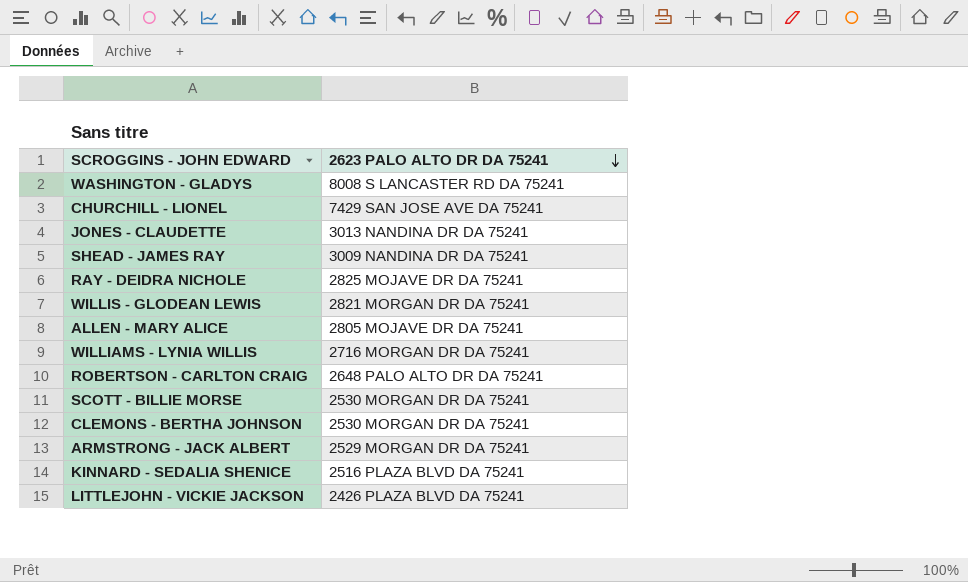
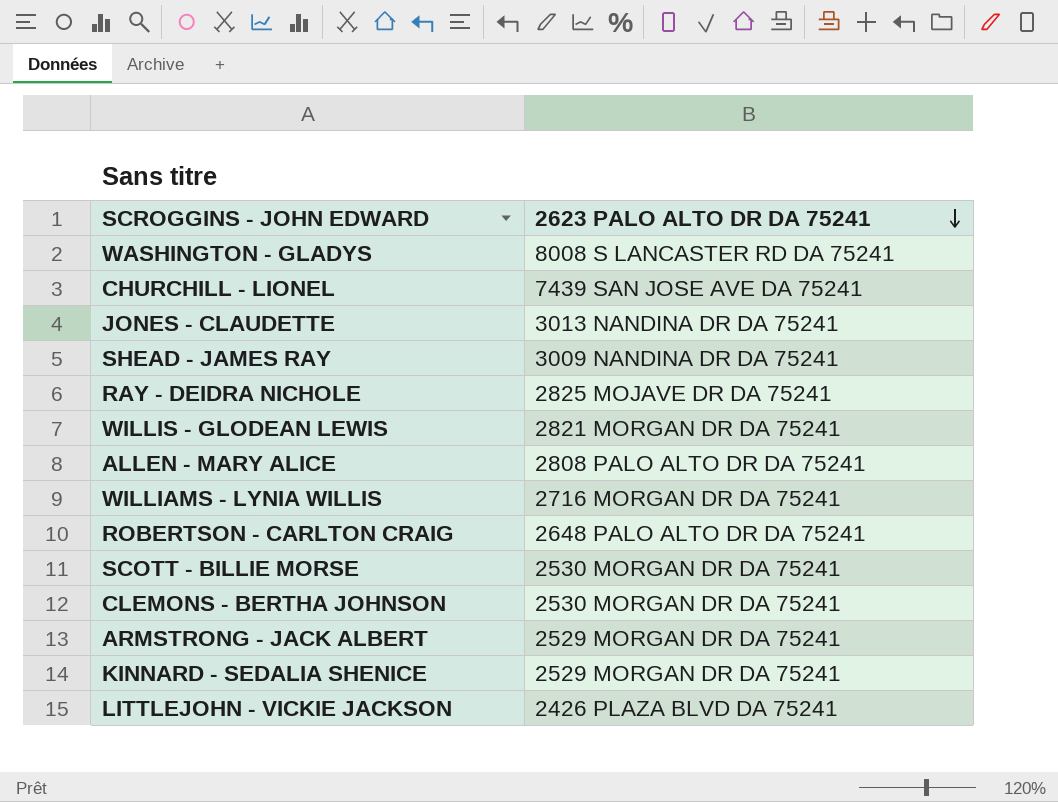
CHURCHILL - LIONEL | 2623 PALO ALTO DR DA 75241: 7429 SAN JOSE AVE DA 75241 -> 7439 SAN JOSE AVE DA 75241
ALLEN - MARY ALICE | 2623 PALO ALTO DR DA 75241: 2805 MOJAVE DR DA 75241 -> 2808 PALO ALTO DR DA 75241
KINNARD - SEDALIA SHENICE | 2623 PALO ALTO DR DA 75241: 2516 PLAZA BLVD DA 75241 -> 2529 MORGAN DR DA 75241

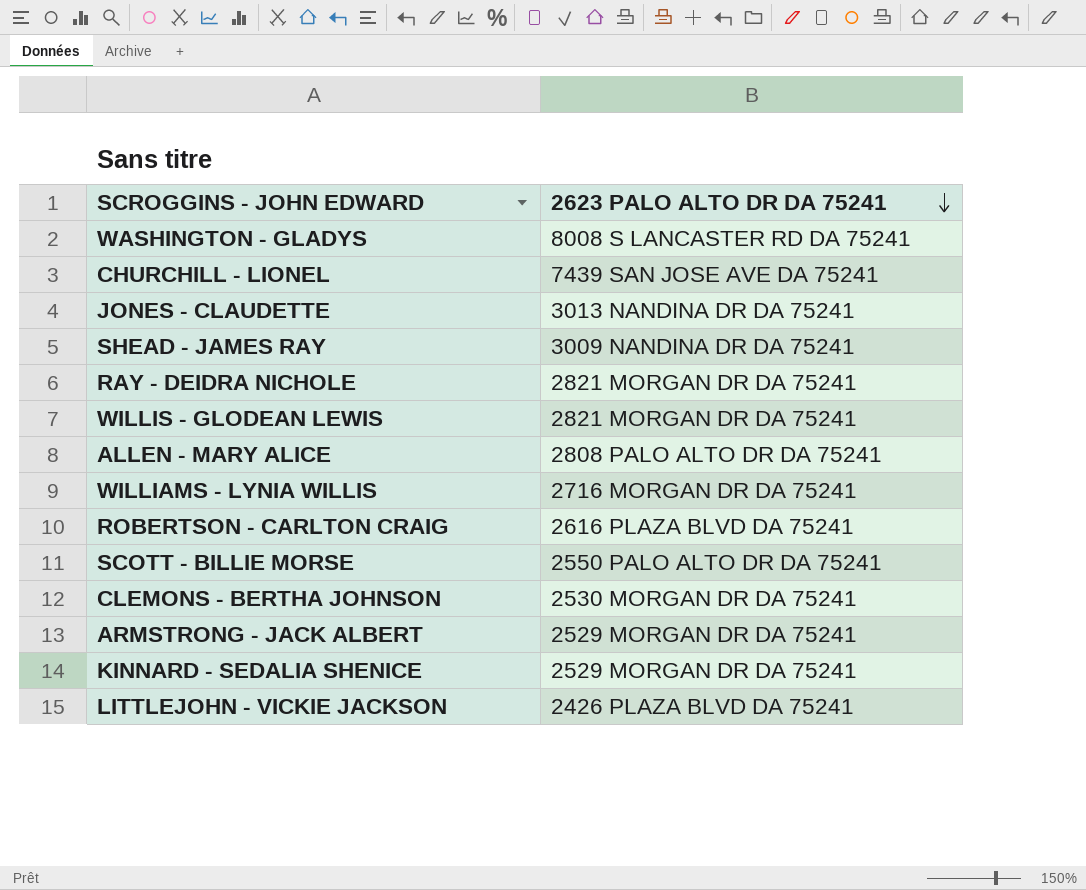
RAY - DEIDRA NICHOLE | 2623 PALO ALTO DR DA 75241: 2825 MOJAVE DR DA 75241 -> 2821 MORGAN DR DA 75241
ROBERTSON - CARLTON CRAIG | 2623 PALO ALTO DR DA 75241: 2648 PALO ALTO DR DA 75241 -> 2616 PLAZA BLVD DA 75241
SCOTT - BILLIE MORSE | 2623 PALO ALTO DR DA 75241: 2530 MORGAN DR DA 75241 -> 2550 PALO ALTO DR DA 75241

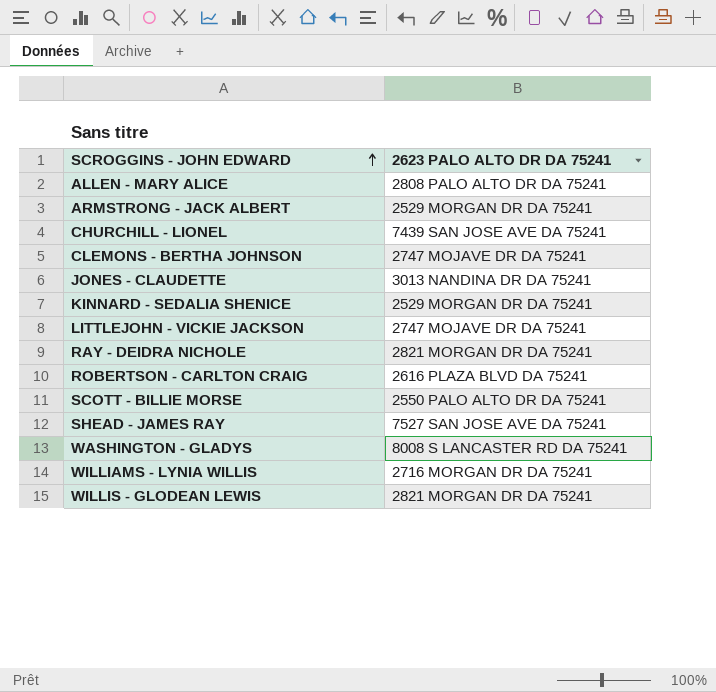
row order: 2623 PALO ALTO DR DA 75241 descending -> SCROGGINS - JOHN EDWARD ascending
CLEMONS - BERTHA JOHNSON | 2623 PALO ALTO DR DA 75241: 2530 MORGAN DR DA 75241 -> 2747 MOJAVE DR DA 75241
LITTLEJOHN - VICKIE JACKSON | 2623 PALO ALTO DR DA 75241: 2426 PLAZA BLVD DA 75241 -> 2747 MOJAVE DR DA 75241
SHEAD - JAMES RAY | 2623 PALO ALTO DR DA 75241: 3009 NANDINA DR DA 75241 -> 7527 SAN JOSE AVE DA 75241

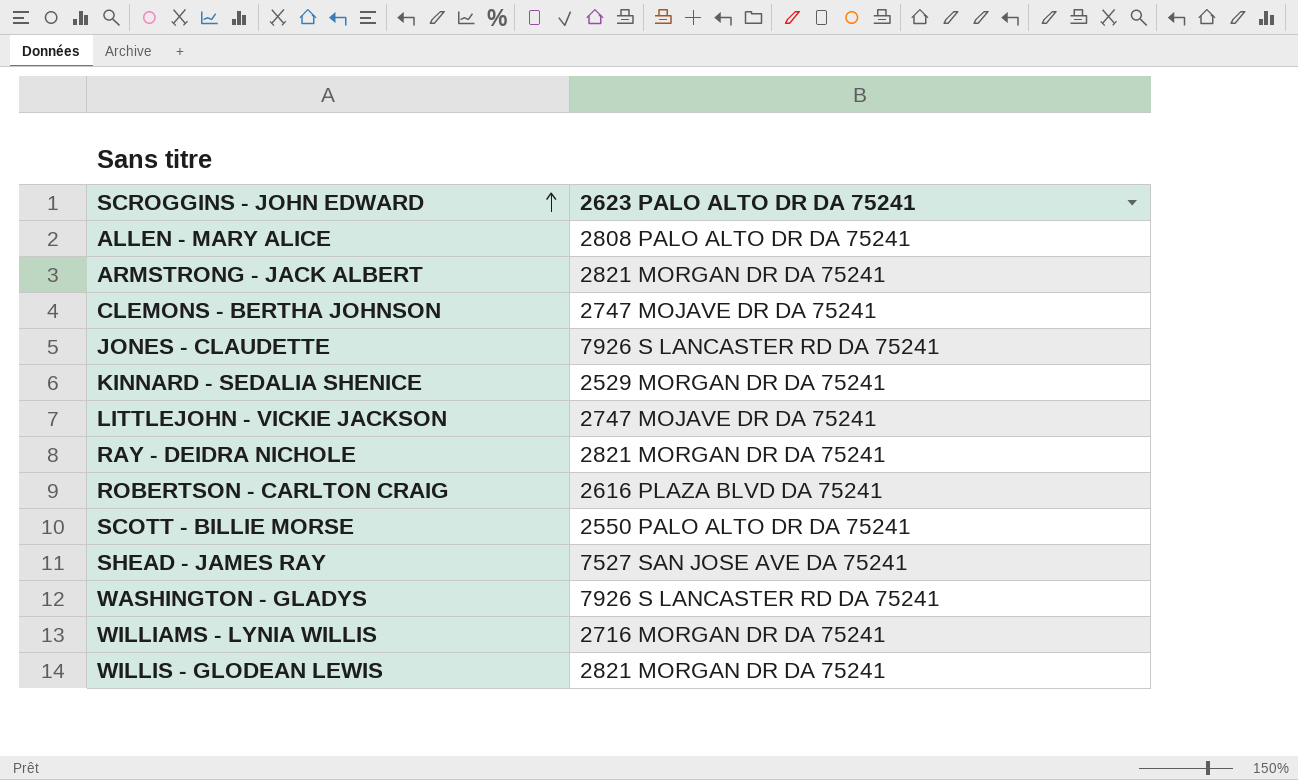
row CHURCHILL - LIONEL: 7439 SAN JOSE AVE DA 75241 -> none
ARMSTRONG - JACK ALBERT | 2623 PALO ALTO DR DA 75241: 2529 MORGAN DR DA 75241 -> 2821 MORGAN DR DA 75241
JONES - CLAUDETTE | 2623 PALO ALTO DR DA 75241: 3013 NANDINA DR DA 75241 -> 7926 S LANCASTER RD DA 75241
WASHINGTON - GLADYS | 2623 PALO ALTO DR DA 75241: 8008 S LANCASTER RD DA 75241 -> 7926 S LANCASTER RD DA 75241

